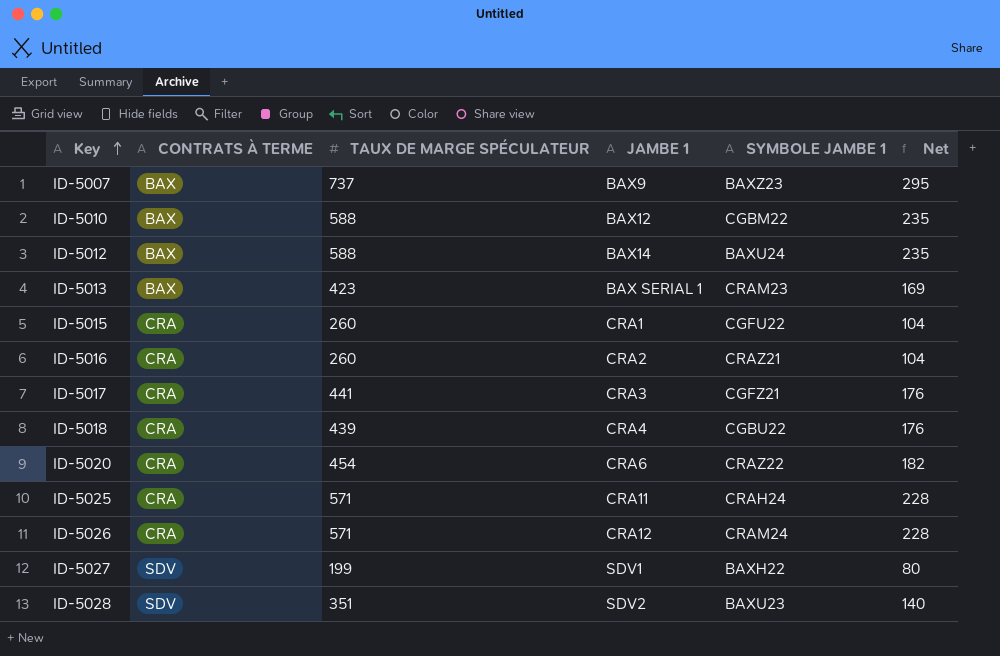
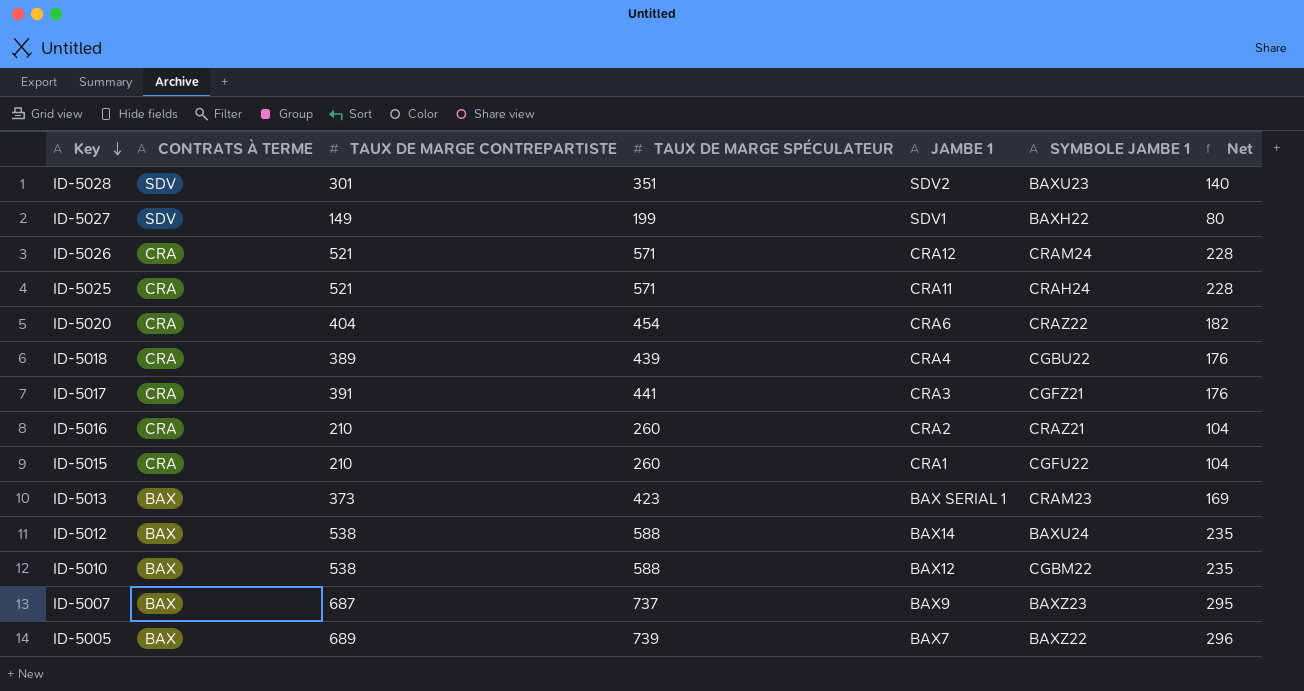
row order: Key ascending -> Key descending
column TAUX DE MARGE CONTREPARTISTE | position: none -> 3
row ID-5005: none -> BAX | 689 | 739 | BAX7 | BAXZ22 | 296

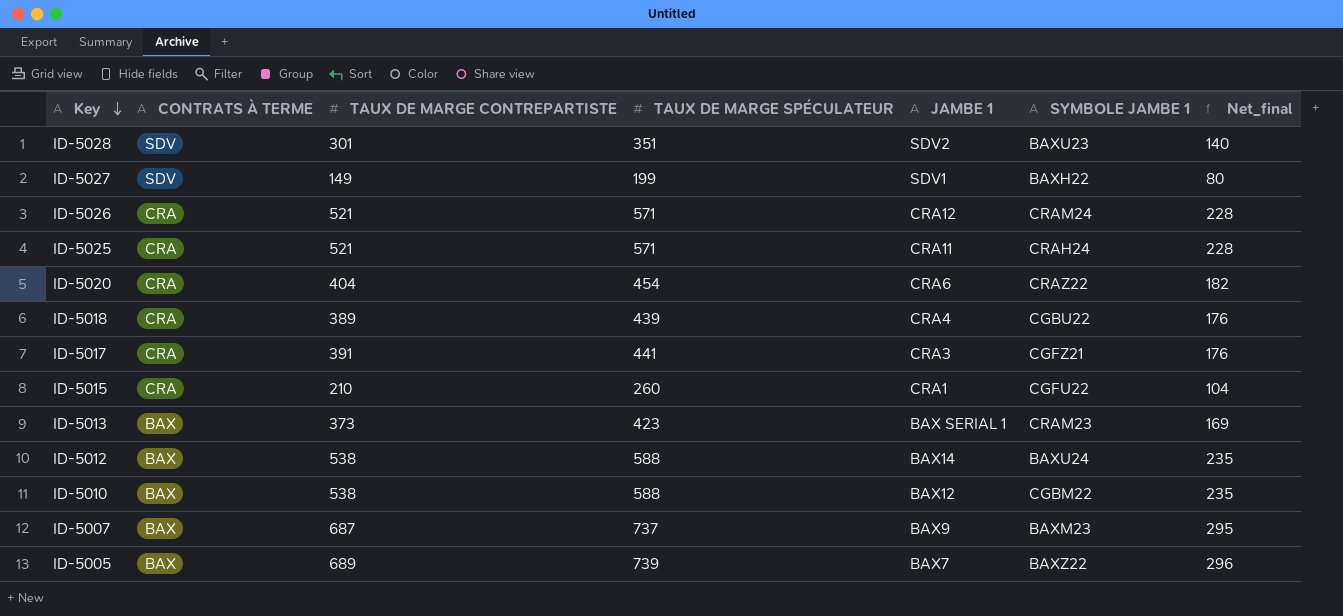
column name: Net -> Net_final
row ID-5016: CRA | 210 | 260 | CRA2 | CRAZ21 | 104 -> none
ID-5007 | SYMBOLE JAMBE 1: BAXZ23 -> BAXM23

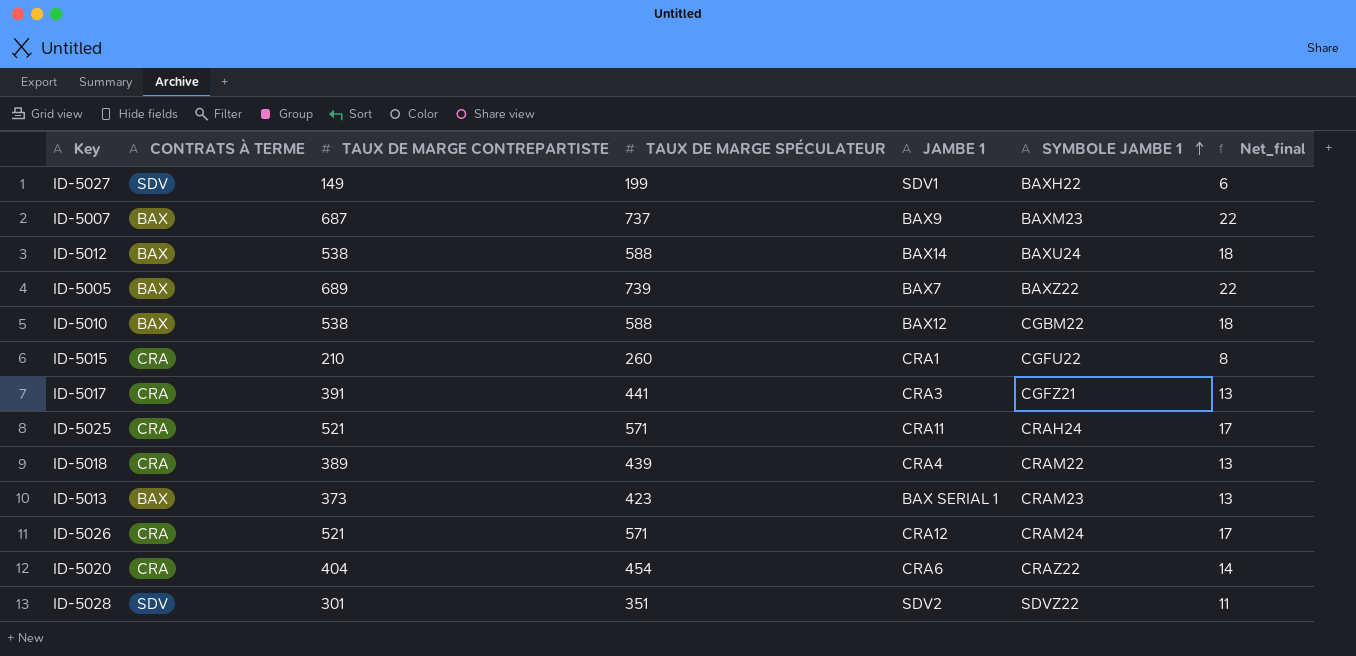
row order: Key descending -> SYMBOLE JAMBE 1 ascending
column Net_final | formula: [TAUX DE MARGE SPÉCULATEUR] * 0.4 -> [TAUX DE MARGE SPÉCULATEUR] * 0.03
ID-5018 | SYMBOLE JAMBE 1: CGBU22 -> CRAM22
ID-5028 | SYMBOLE JAMBE 1: BAXU23 -> SDVZ22

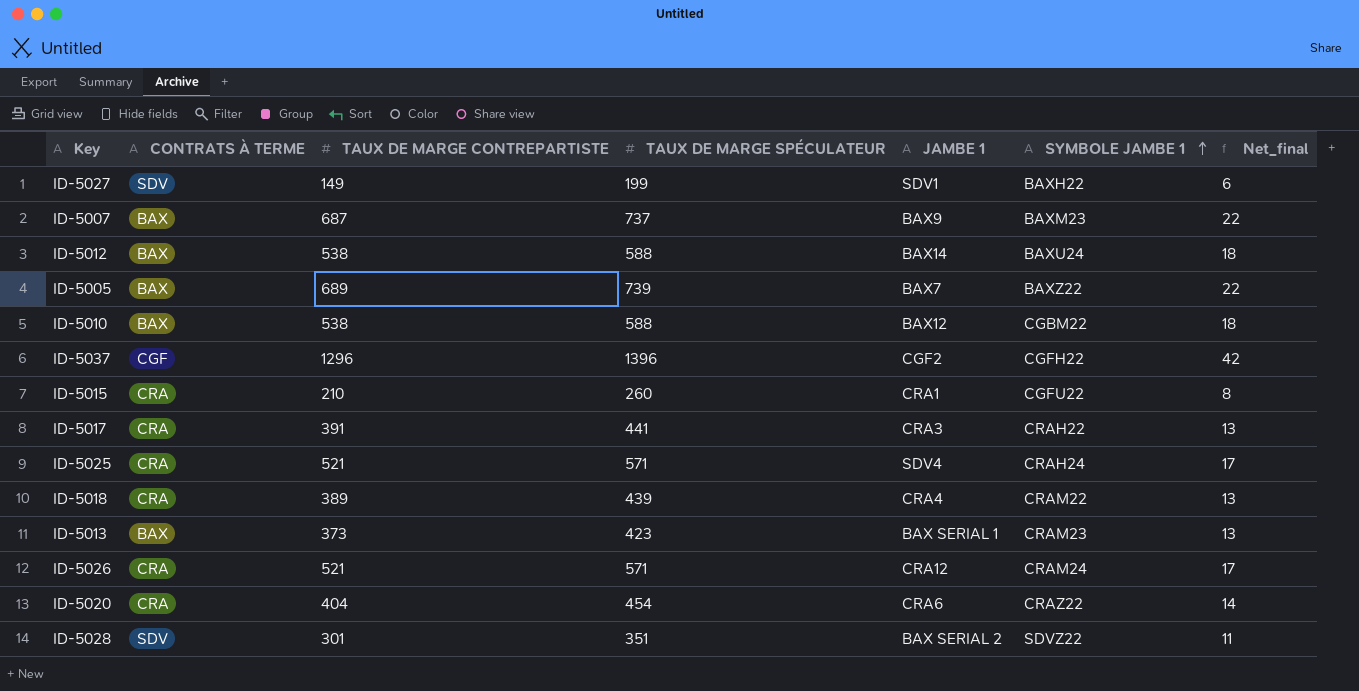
row ID-5037: none -> CGF | 1296 | 1396 | CGF2 | CGFH22 | 42
ID-5017 | SYMBOLE JAMBE 1: CGFZ21 -> CRAH22
ID-5025 | JAMBE 1: CRA11 -> SDV4
ID-5028 | JAMBE 1: SDV2 -> BAX SERIAL 2

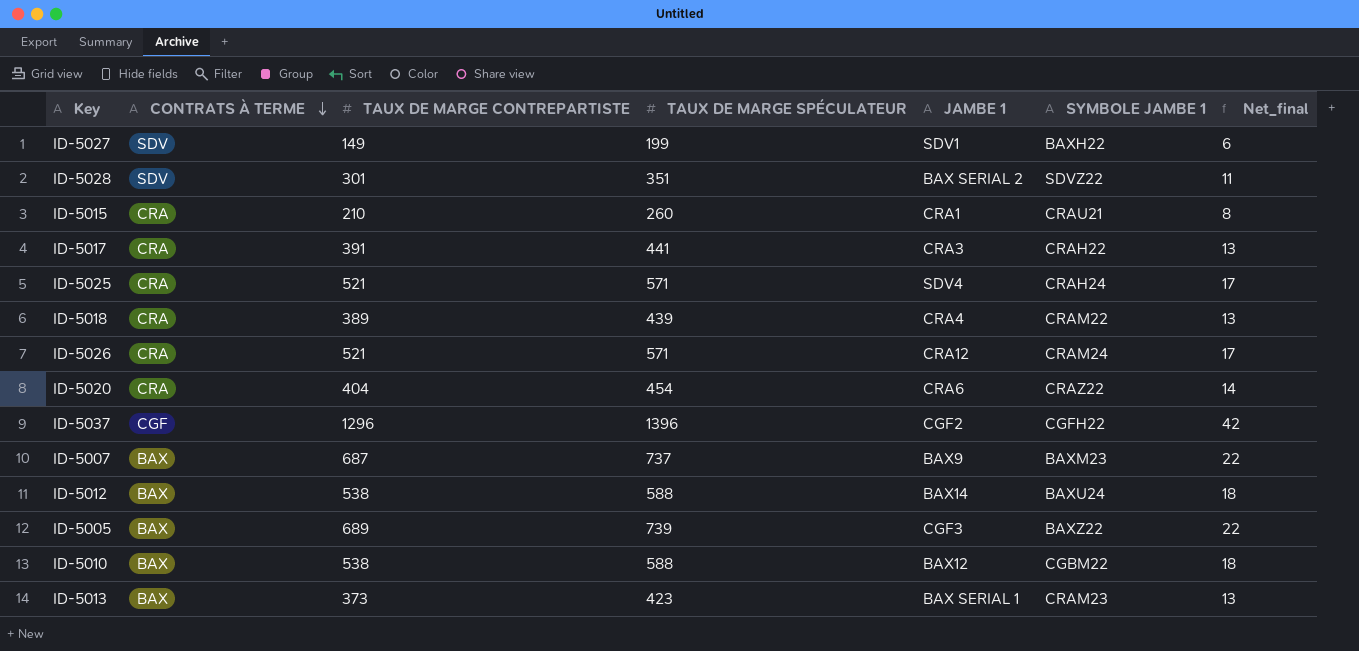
row order: SYMBOLE JAMBE 1 ascending -> CONTRATS À TERME descending
ID-5015 | SYMBOLE JAMBE 1: CGFU22 -> CRAU21
ID-5005 | JAMBE 1: BAX7 -> CGF3

